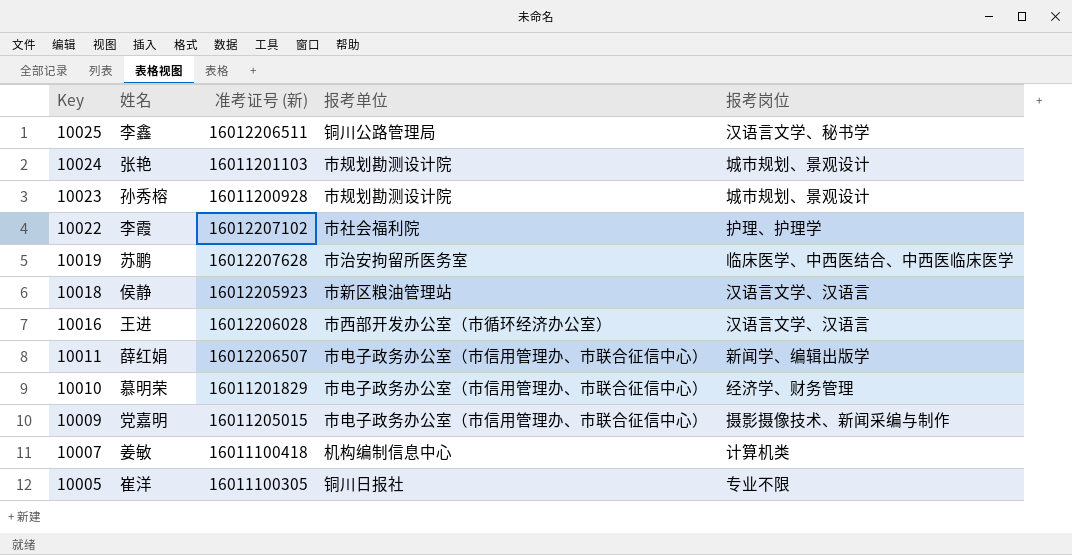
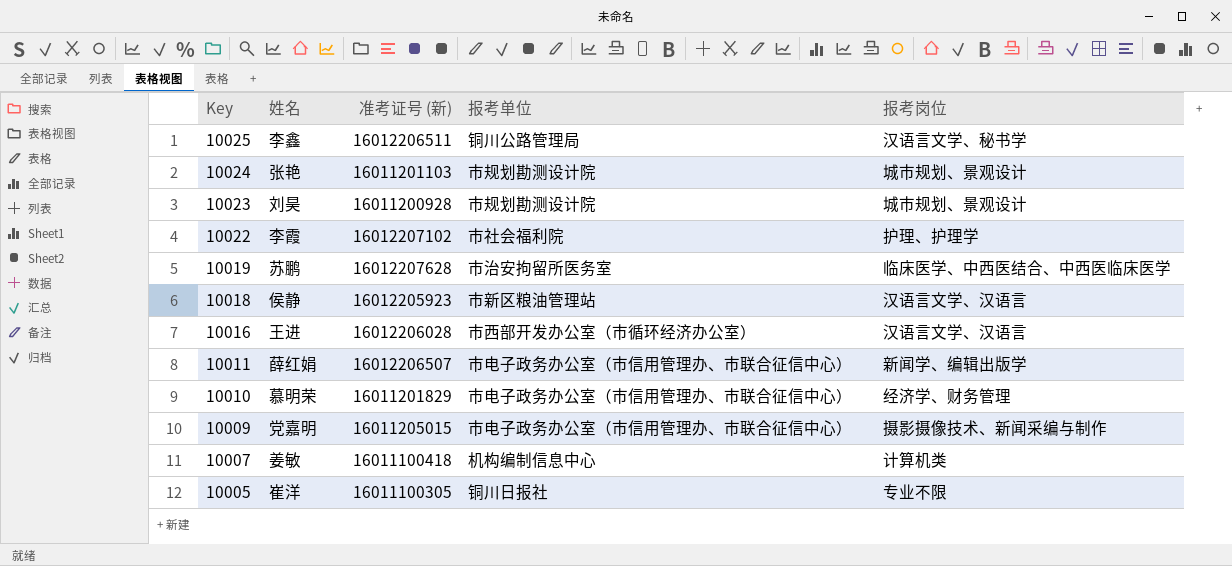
10023 | 姓名: 孙秀榕 -> 刘昊

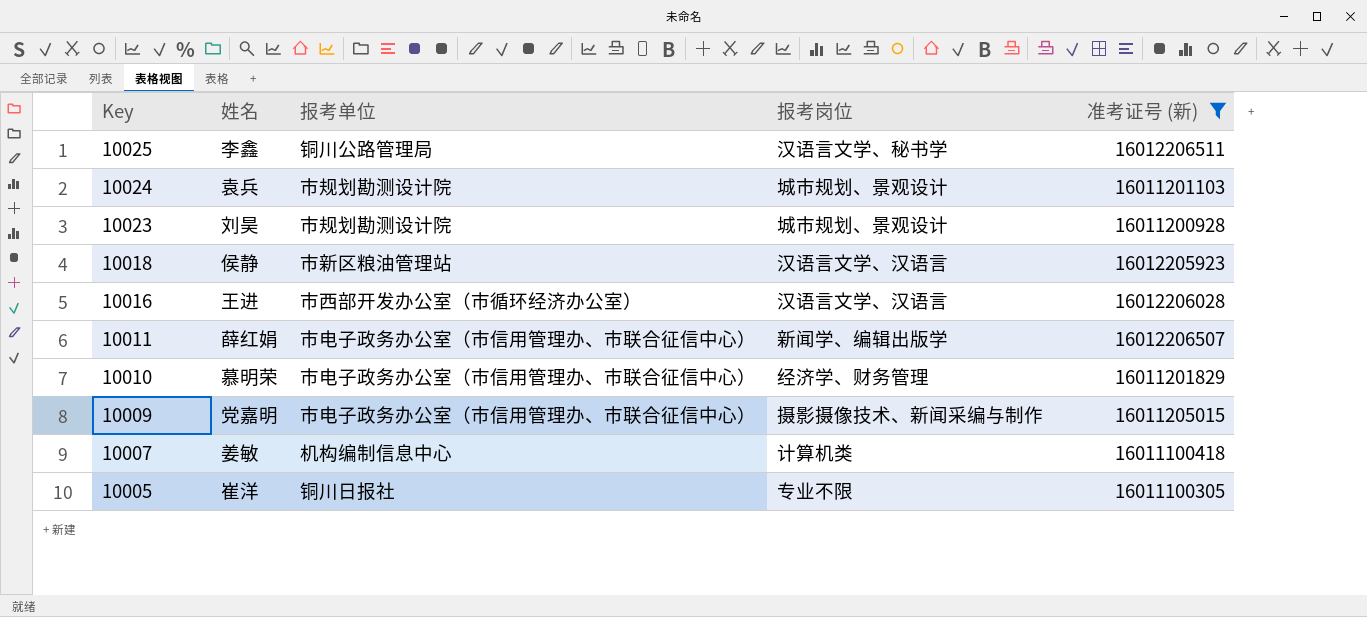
filter: none -> 准考证号 (新) <= 16012206511
column 准考证号 (新) | position: 3 -> 5
10024 | 姓名: 张艳 -> 袁兵

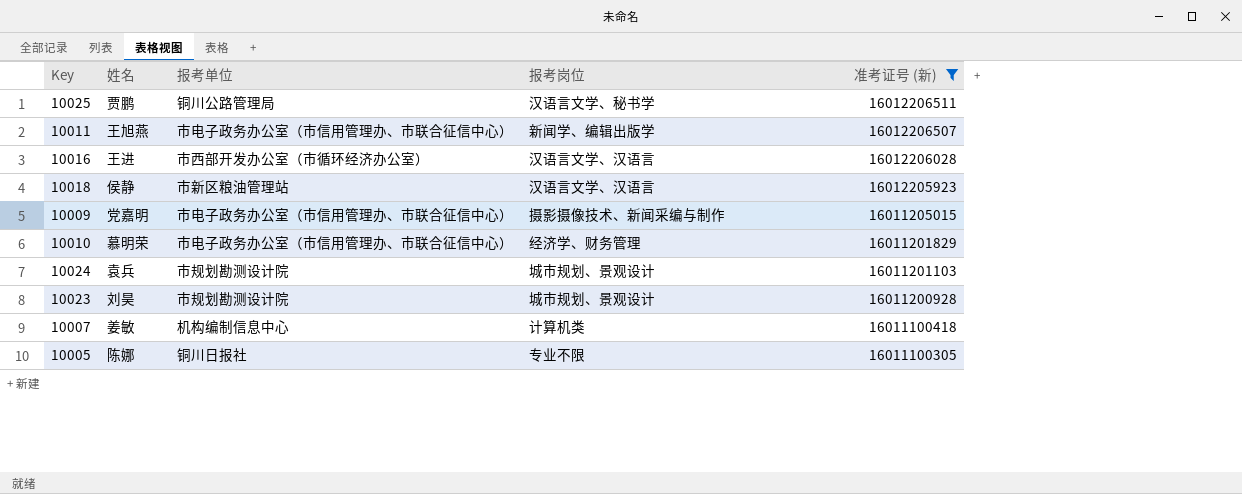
row order: Key descending -> 准考证号 (新) descending
10025 | 姓名: 李鑫 -> 贾鹏
10011 | 姓名: 薛红娟 -> 王旭燕
10005 | 姓名: 崔洋 -> 陈娜

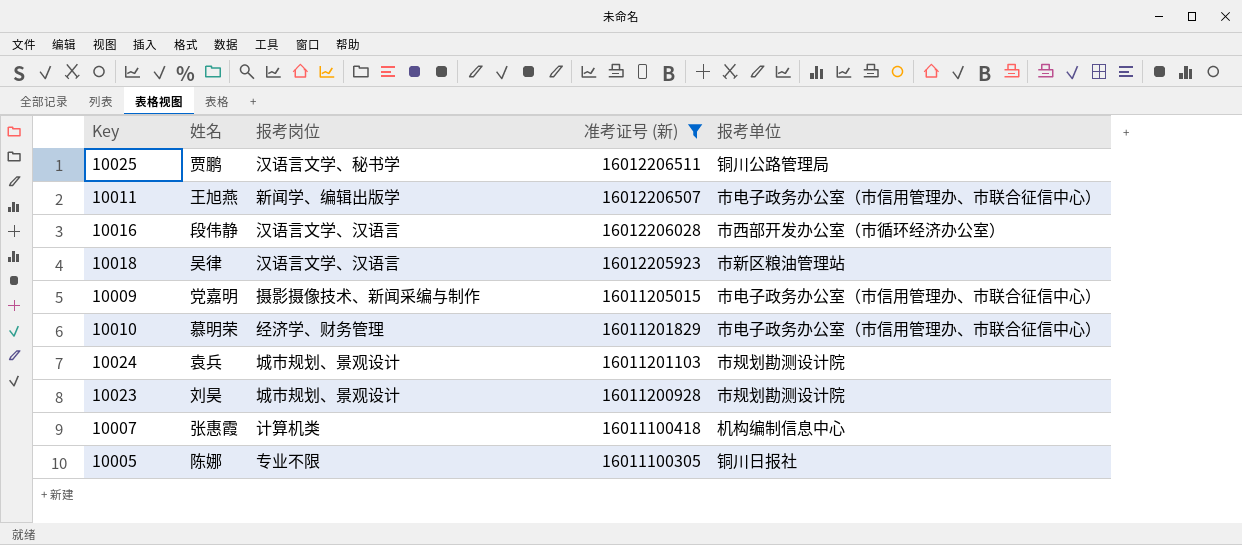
column 报考单位 | position: 3 -> 5
10016 | 姓名: 王进 -> 段伟静
10018 | 姓名: 侯静 -> 吴律
10007 | 姓名: 姜敏 -> 张惠霞

